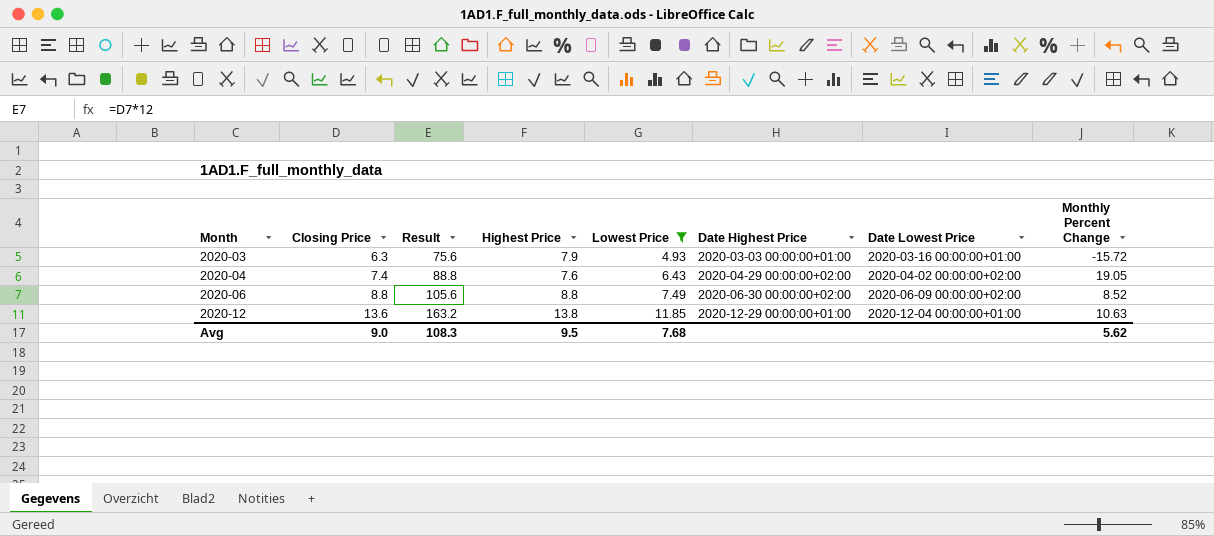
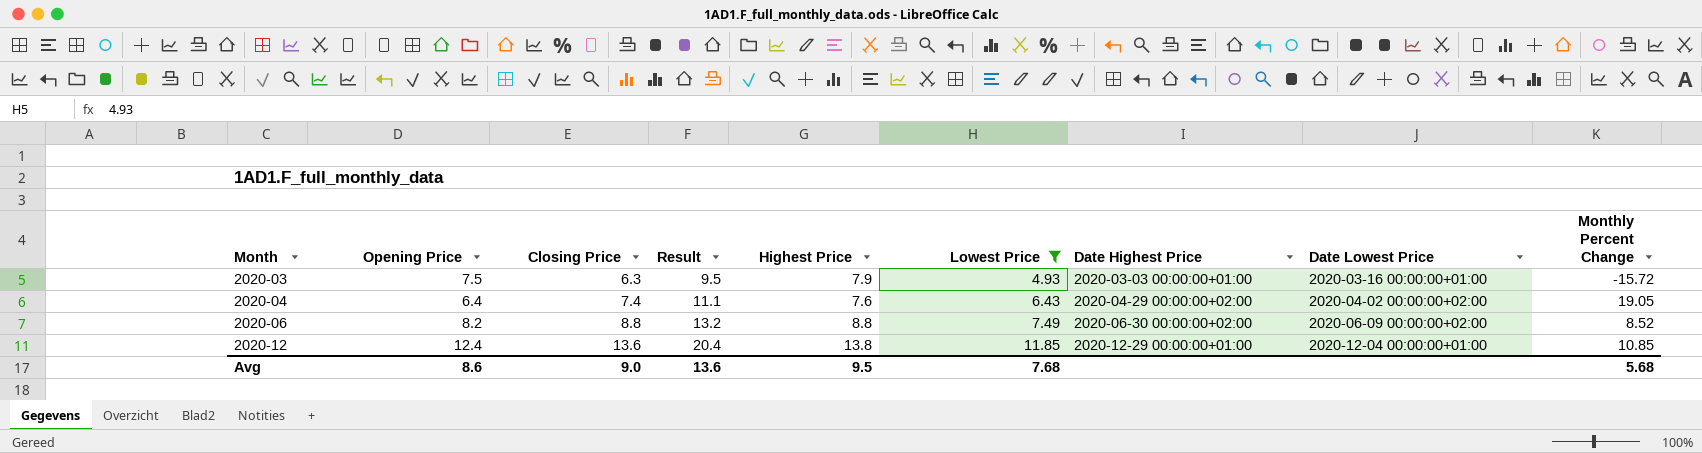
column Opening Price | position: none -> 2
column Result | formula: [Closing Price] * 12 -> [Closing Price] * 1.5
2020-12 | Monthly Percent Change: 10.63 -> 10.85
Avg | Result: 108.3 -> 13.6
Avg | Monthly Percent Change: 5.62 -> 5.68

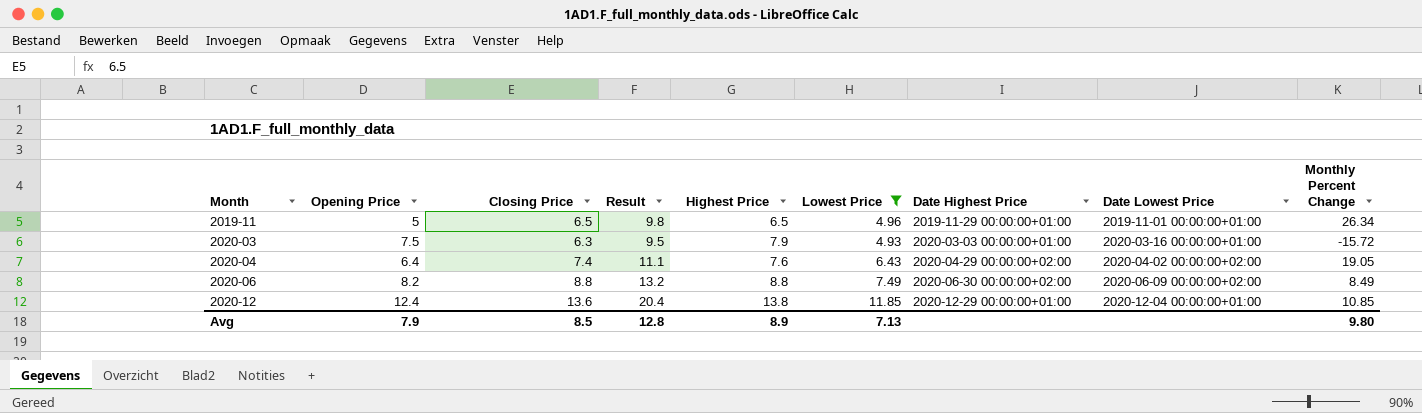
row 2019-11: none -> 5 | 6.5 | 9.8 | 6.5 | 4.96 | 2019-11-29 00:00:00+01:00 | 2019-11-01 00:00:00+01:00 | 26.34
2020-06 | Monthly Percent Change: 8.52 -> 8.49
Avg | Opening Price: 8.6 -> 7.9
Avg | Closing Price: 9.0 -> 8.5
Avg | Result: 13.6 -> 12.8
Avg | Highest Price: 9.5 -> 8.9
Avg | Lowest Price: 7.68 -> 7.13
Avg | Monthly Percent Change: 5.68 -> 9.80

